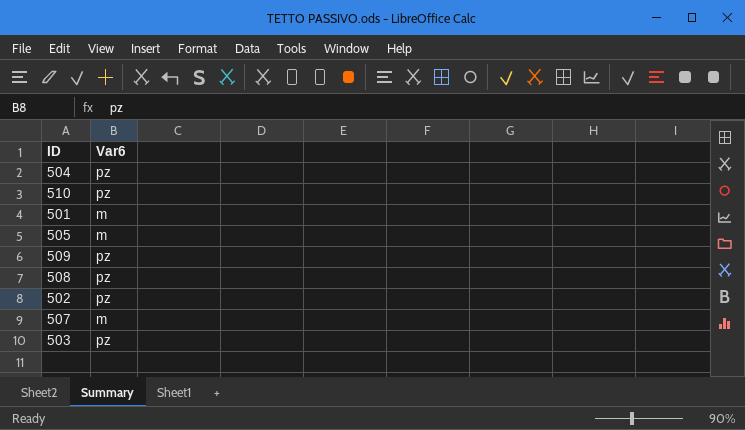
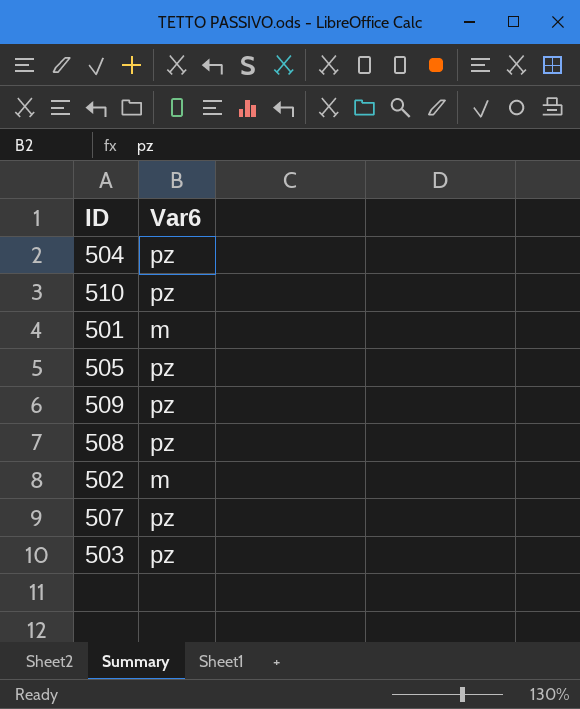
505 | Var6: m -> pz
502 | Var6: pz -> m
507 | Var6: m -> pz

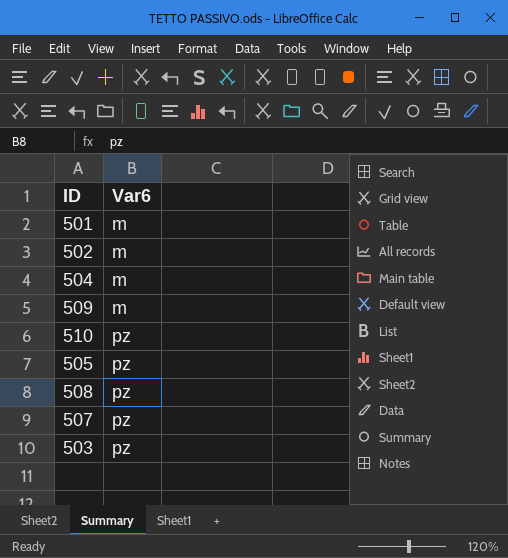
row order: none -> Var6 ascending
504 | Var6: pz -> m
509 | Var6: pz -> m

